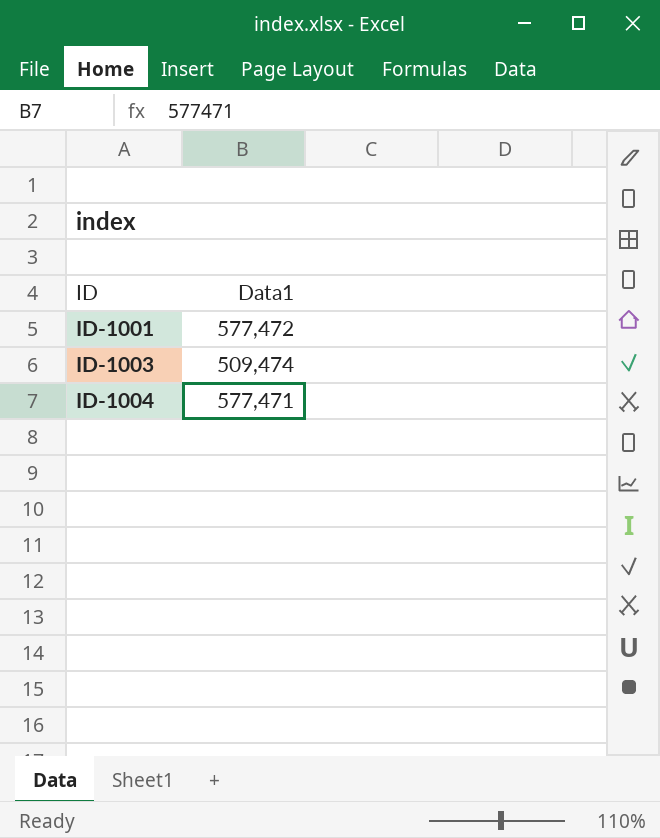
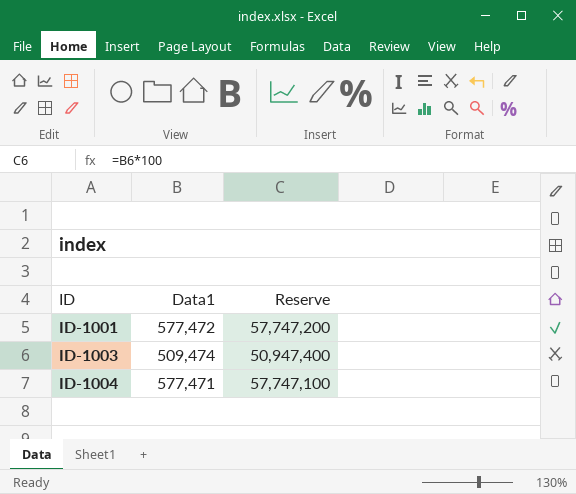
column Reserve | formula: none -> [Data1] * 100

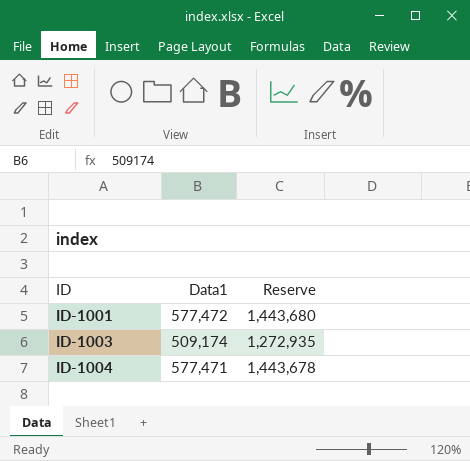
column Reserve | formula: [Data1] * 100 -> [Data1] * 2.5
ID-1003 | Data1: 509,474 -> 509,174

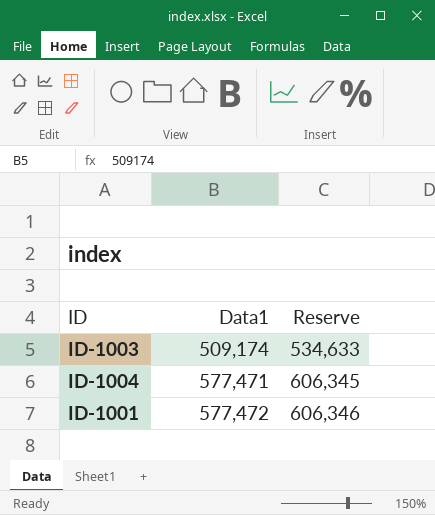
row order: ID ascending -> Data1 ascending
column Reserve | formula: [Data1] * 2.5 -> [Data1] * 1.05

